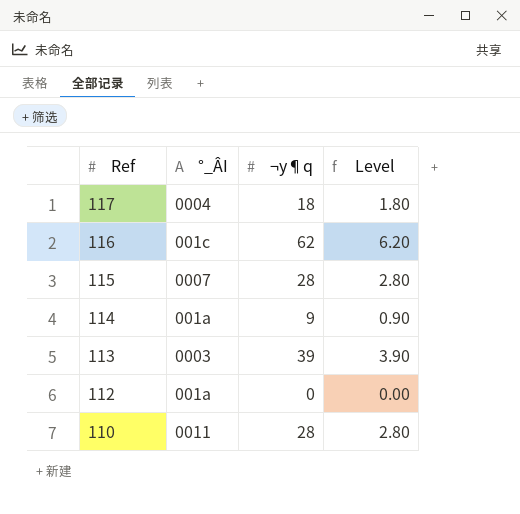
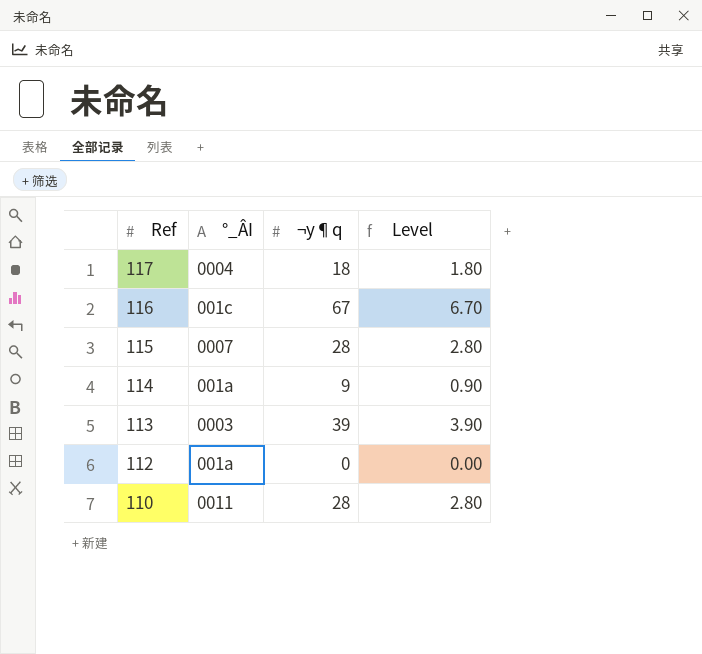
116 | ¬y¶q: 62 -> 67
116 | Level: 6.20 -> 6.70

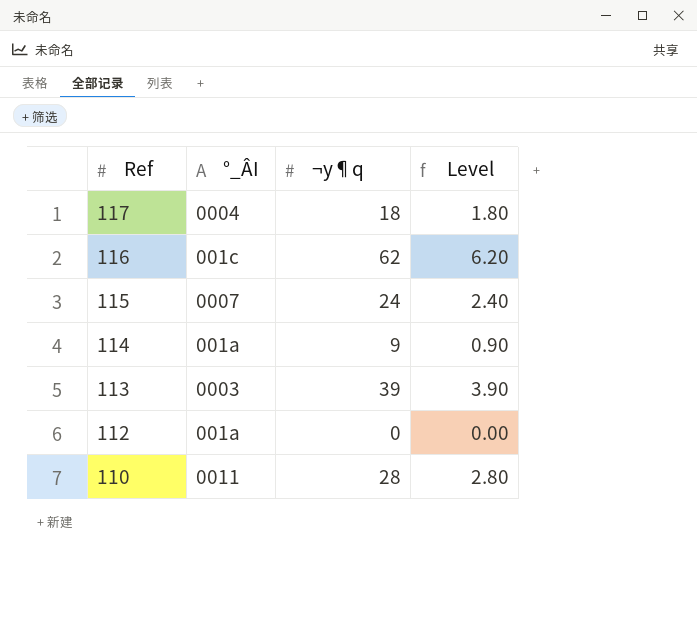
116 | ¬y¶q: 67 -> 62
116 | Level: 6.70 -> 6.20
115 | ¬y¶q: 28 -> 24
115 | Level: 2.80 -> 2.40

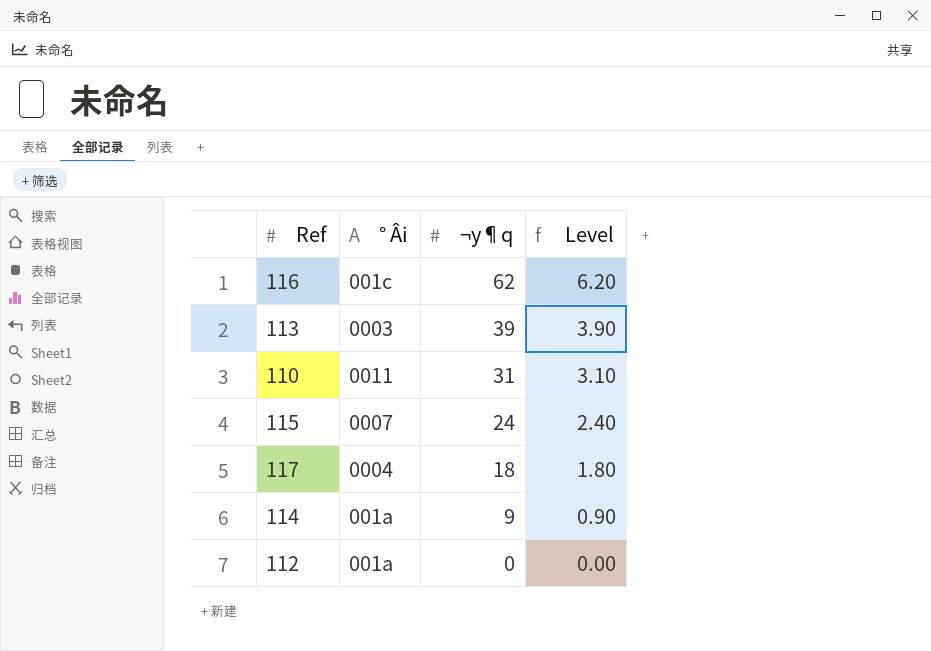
row order: Ref descending -> ¬y¶q descending
column name: °_ÂI -> ° Âi
110 | ¬y¶q: 28 -> 31
110 | Level: 2.80 -> 3.10

